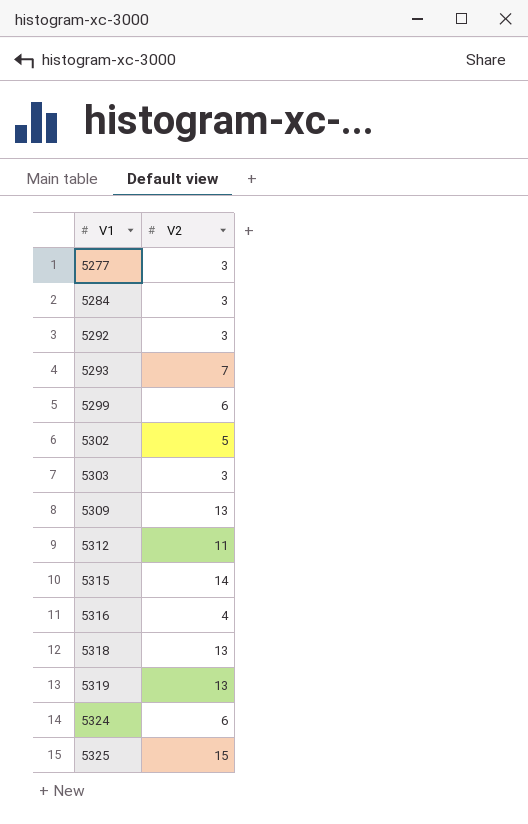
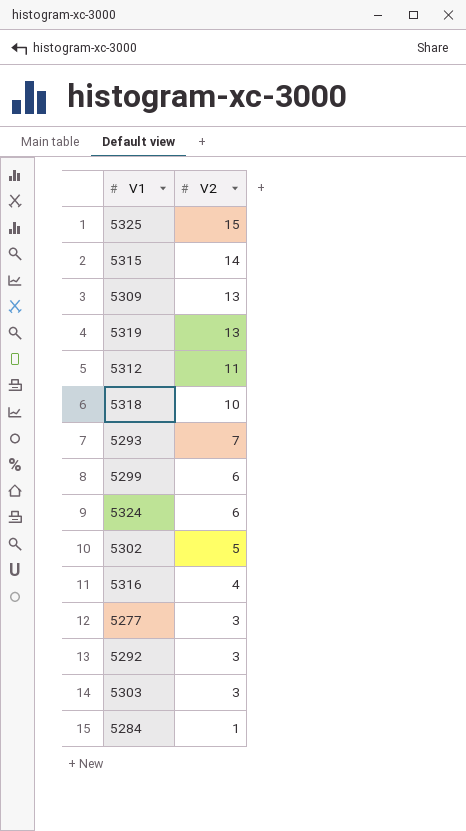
row order: V1 ascending -> V2 descending
5318 | V2: 13 -> 10
5284 | V2: 3 -> 1

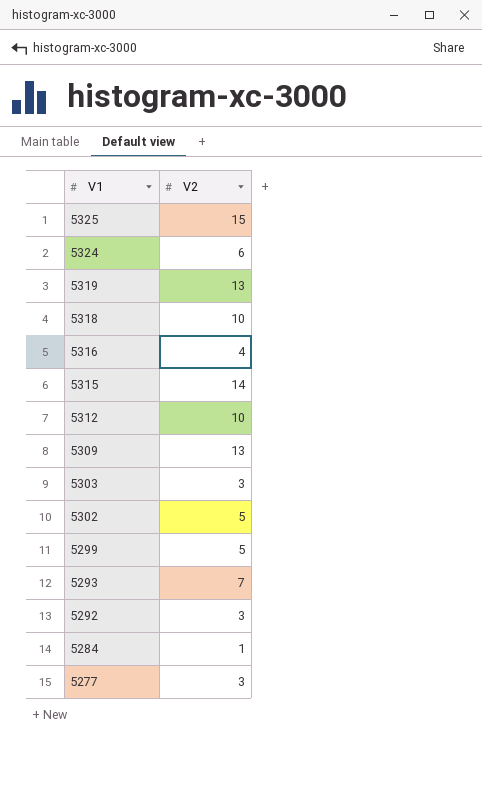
row order: V2 descending -> V1 descending
5312 | V2: 11 -> 10
5299 | V2: 6 -> 5

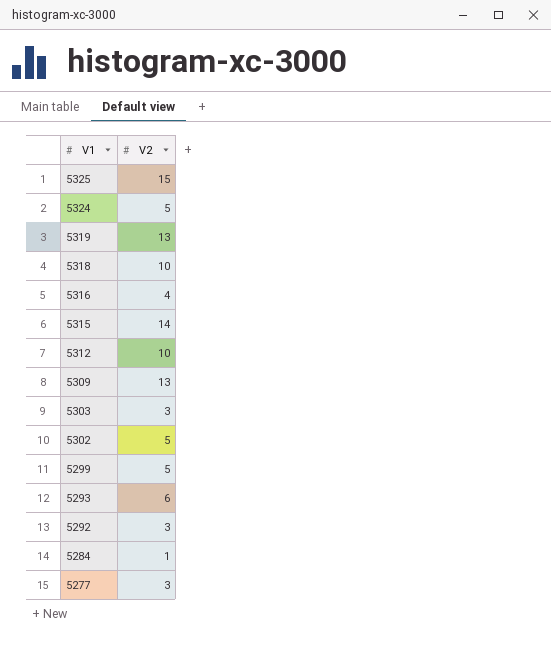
5324 | V2: 6 -> 5
5293 | V2: 7 -> 6

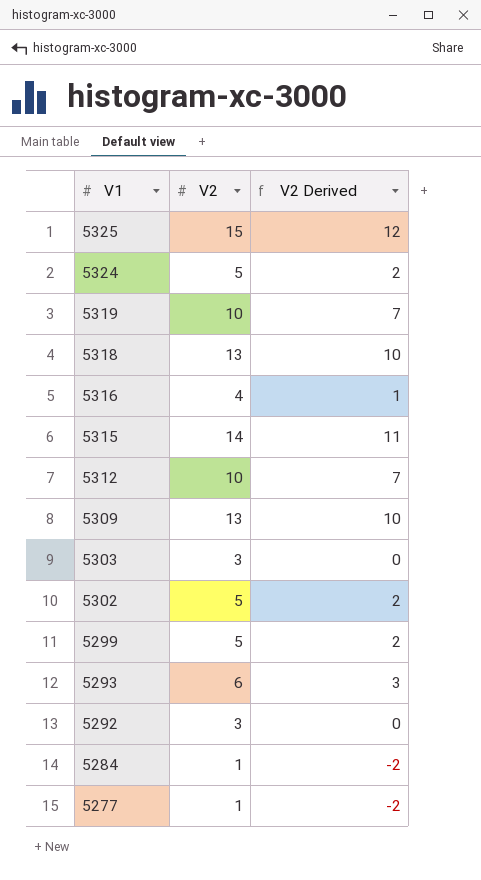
column V2 Derived | formula: none -> [V2] - 3
5319 | V2: 13 -> 10
5318 | V2: 10 -> 13
5277 | V2: 3 -> 1

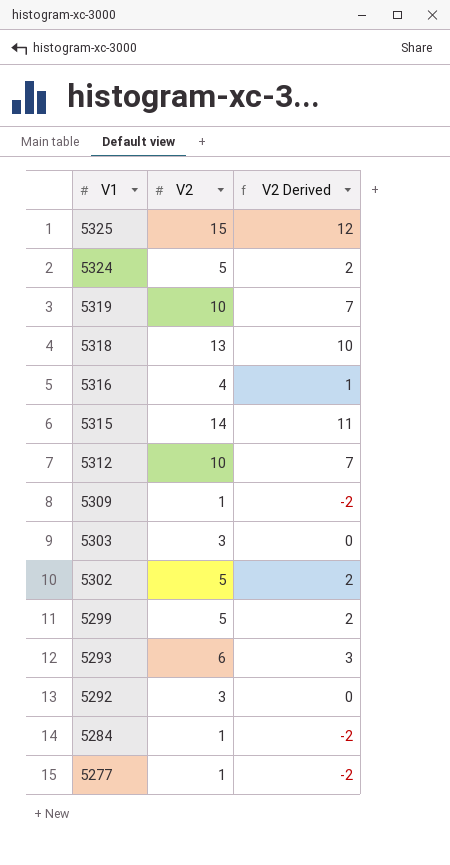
5309 | V2: 13 -> 1
5309 | V2 Derived: 10 -> -2

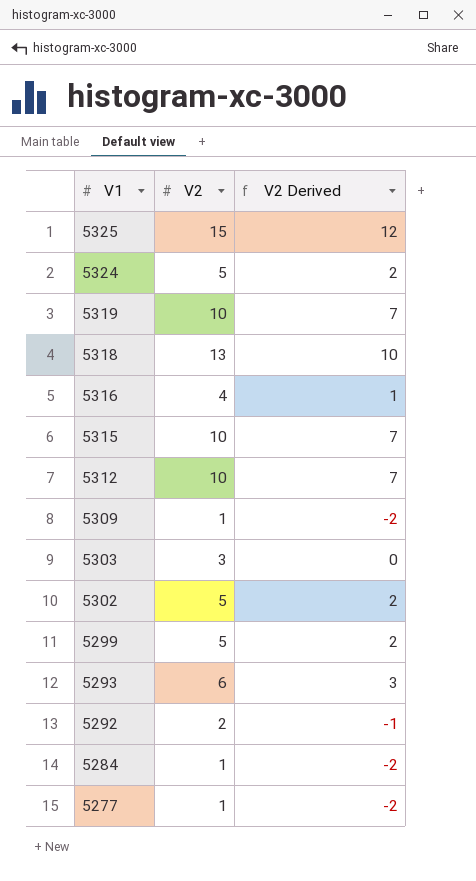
5315 | V2: 14 -> 10
5315 | V2 Derived: 11 -> 7
5292 | V2: 3 -> 2
5292 | V2 Derived: 0 -> -1

